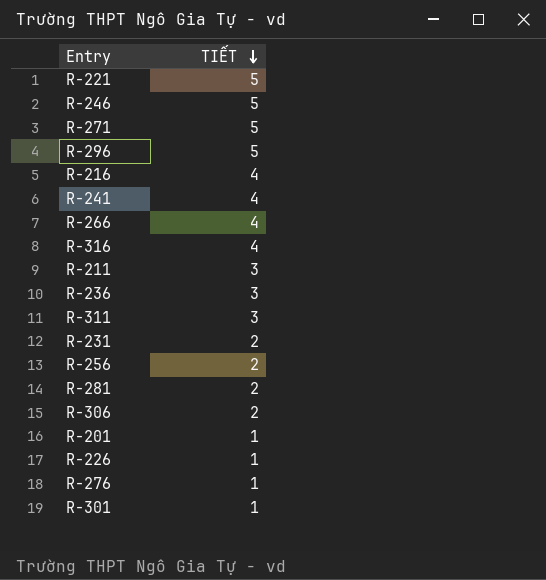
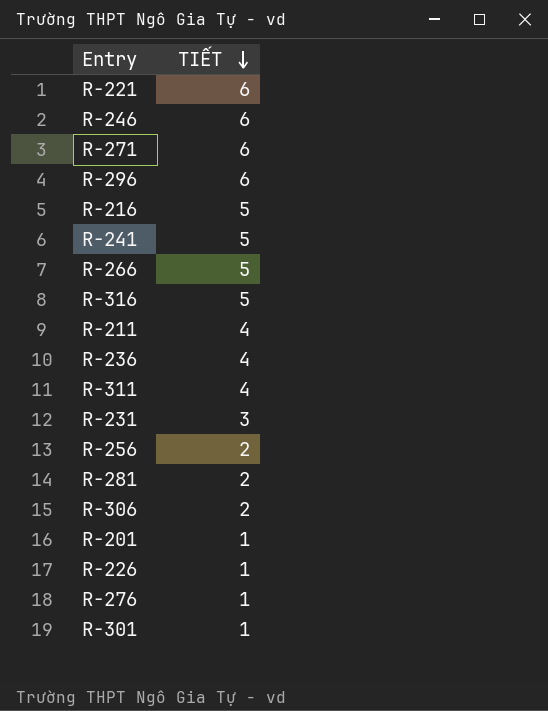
R-221 | TIẾT: 5 -> 6
R-246 | TIẾT: 5 -> 6
R-271 | TIẾT: 5 -> 6
R-296 | TIẾT: 5 -> 6
R-216 | TIẾT: 4 -> 5
R-241 | TIẾT: 4 -> 5
R-266 | TIẾT: 4 -> 5
R-316 | TIẾT: 4 -> 5
R-211 | TIẾT: 3 -> 4
R-236 | TIẾT: 3 -> 4
R-311 | TIẾT: 3 -> 4
R-231 | TIẾT: 2 -> 3

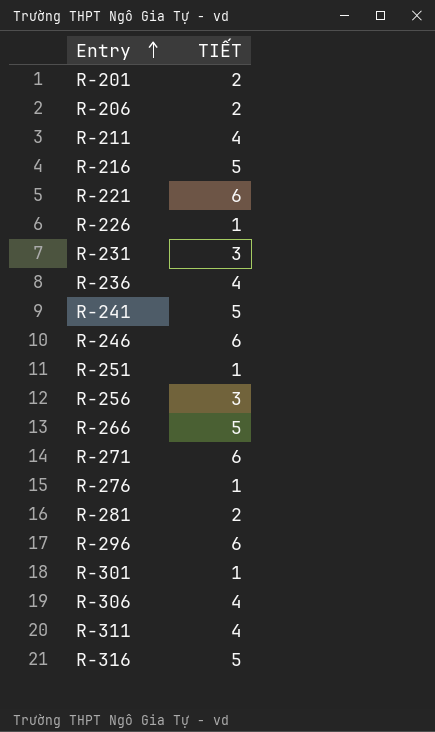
row order: TIẾT descending -> Entry ascending
R-201 | TIẾT: 1 -> 2
row R-206: none -> 2
row R-251: none -> 1
R-256 | TIẾT: 2 -> 3
R-306 | TIẾT: 2 -> 4

